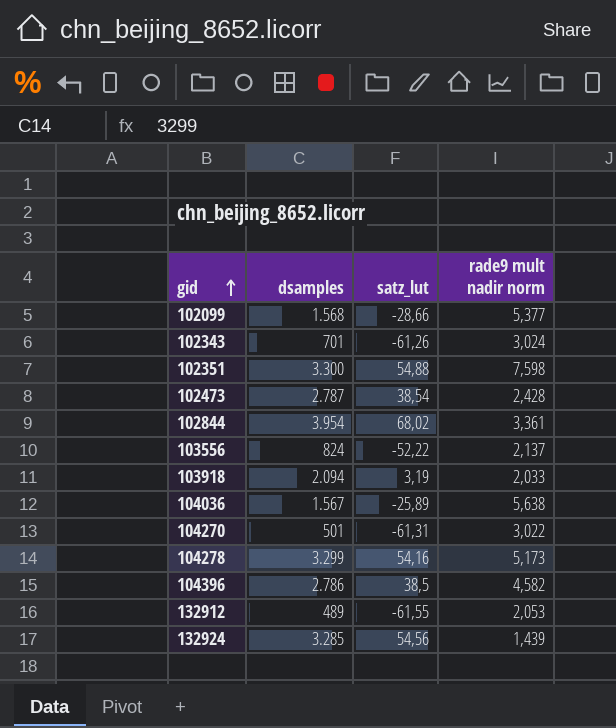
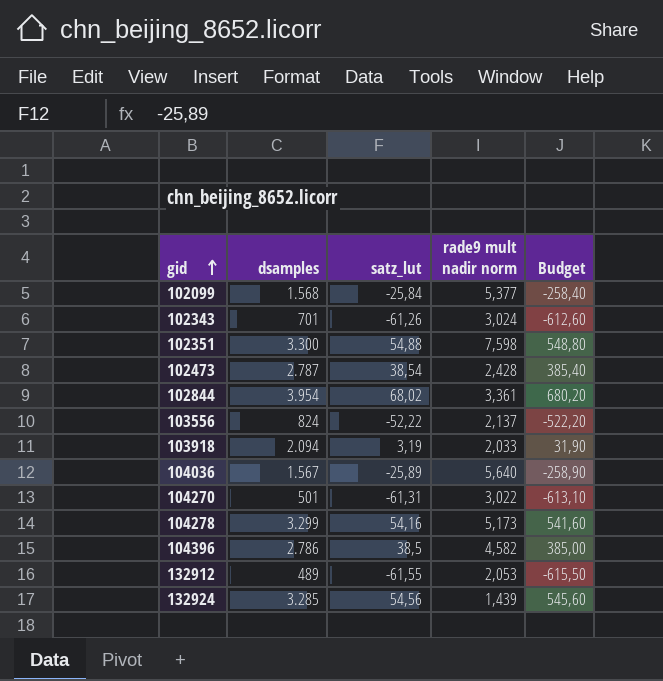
column Budget | formula: none -> [satz_lut] * 10
102099 | satz_lut: -28,66 -> -25,84
104036 | rade9 mult nadir norm: 5,638 -> 5,640

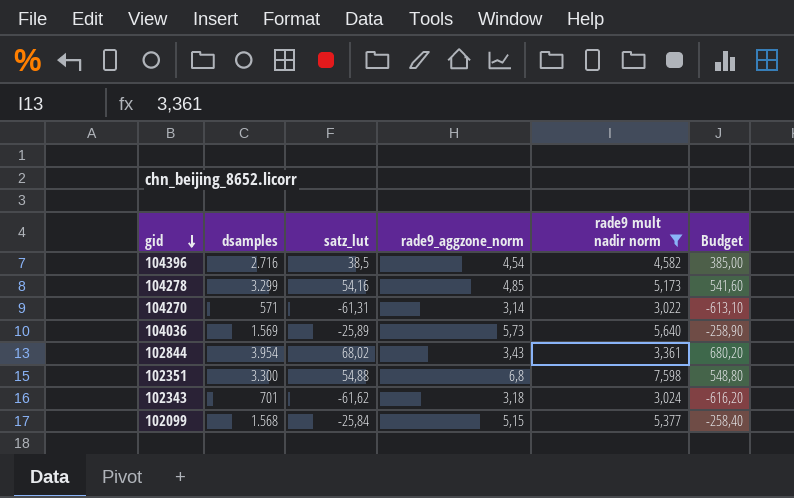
filter: none -> rade9 mult nadir norm >= 3,022
row order: gid ascending -> gid descending
column rade9_aggzone_norm | position: none -> 4
104396 | dsamples: 2.786 -> 2.716
104270 | dsamples: 501 -> 571
104036 | dsamples: 1.567 -> 1.569
102343 | satz_lut: -61,26 -> -61,62
102343 | Budget: -612,60 -> -616,20

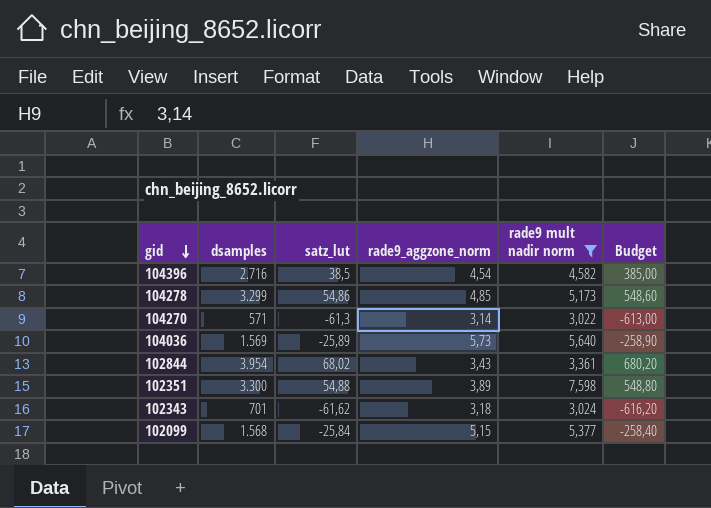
104278 | satz_lut: 54,16 -> 54,86
104278 | Budget: 541,60 -> 548,60
104270 | satz_lut: -61,31 -> -61,3
104270 | Budget: -613,10 -> -613,00
102351 | rade9_aggzone_norm: 6,8 -> 3,89

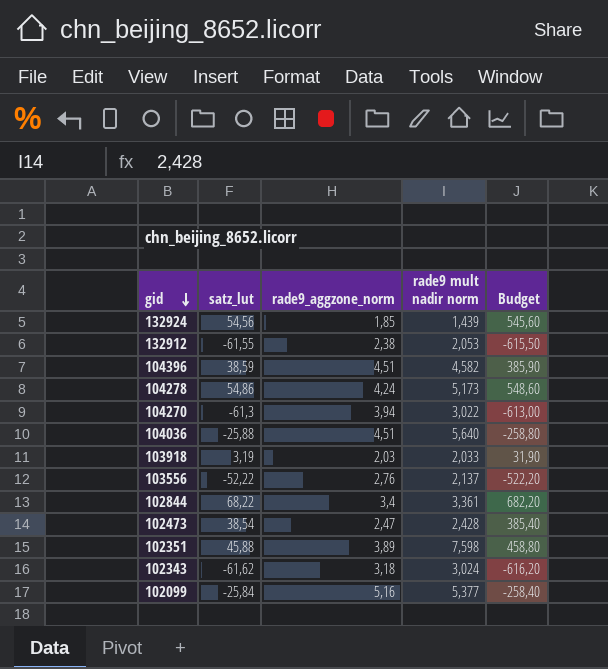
filter: rade9 mult nadir norm >= 3,022 -> none
column dsamples | position: 2 -> none
104396 | satz_lut: 38,5 -> 38,59
104396 | rade9_aggzone_norm: 4,54 -> 4,51
104396 | Budget: 385,00 -> 385,90
104278 | rade9_aggzone_norm: 4,85 -> 4,24
104270 | rade9_aggzone_norm: 3,14 -> 3,94
104036 | satz_lut: -25,89 -> -25,88
104036 | rade9_aggzone_norm: 5,73 -> 4,51
104036 | Budget: -258,90 -> -258,80
102844 | satz_lut: 68,02 -> 68,22
102844 | rade9_aggzone_norm: 3,43 -> 3,4
102844 | Budget: 680,20 -> 682,20
102351 | satz_lut: 54,88 -> 45,88
102351 | Budget: 548,80 -> 458,80
102099 | rade9_aggzone_norm: 5,15 -> 5,16

